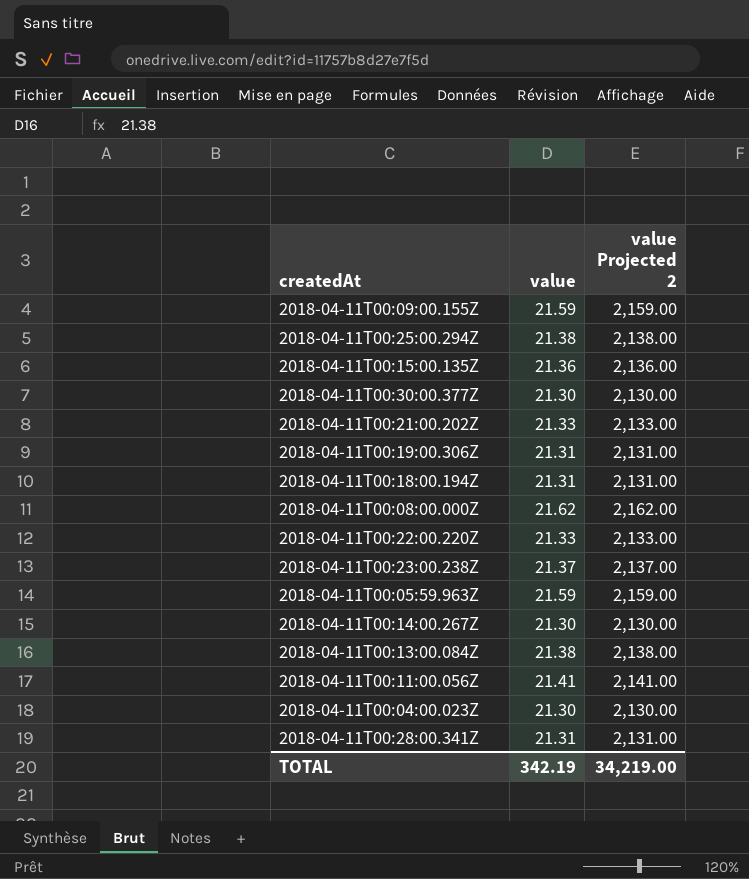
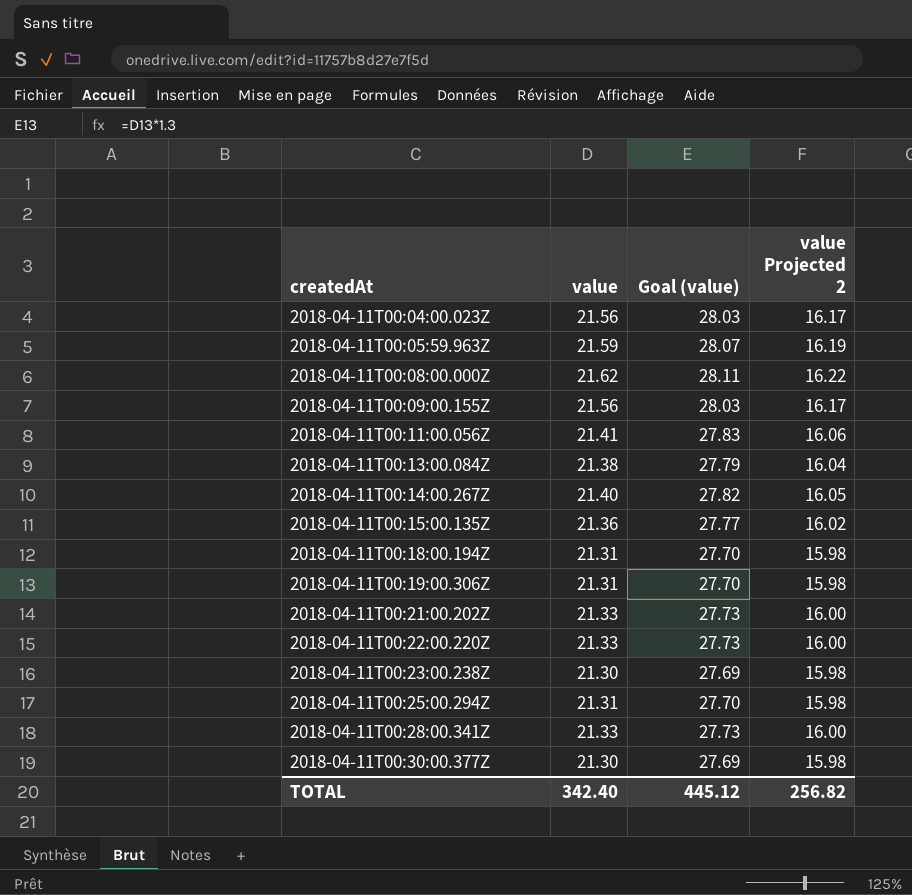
row order: none -> createdAt ascending
column Goal (value) | formula: none -> [value] * 1.3
column value Projected 2 | formula: [value] * 100 -> [value] * 0.75
2018-04-11T00:04:00.023Z | value: 21.30 -> 21.56
2018-04-11T00:09:00.155Z | value: 21.59 -> 21.56
2018-04-11T00:14:00.267Z | value: 21.30 -> 21.40
2018-04-11T00:23:00.238Z | value: 21.37 -> 21.30
2018-04-11T00:25:00.294Z | value: 21.38 -> 21.31
2018-04-11T00:28:00.341Z | value: 21.31 -> 21.33
TOTAL | value: 342.19 -> 342.40
TOTAL | value Projected 2: 34,219.00 -> 256.82

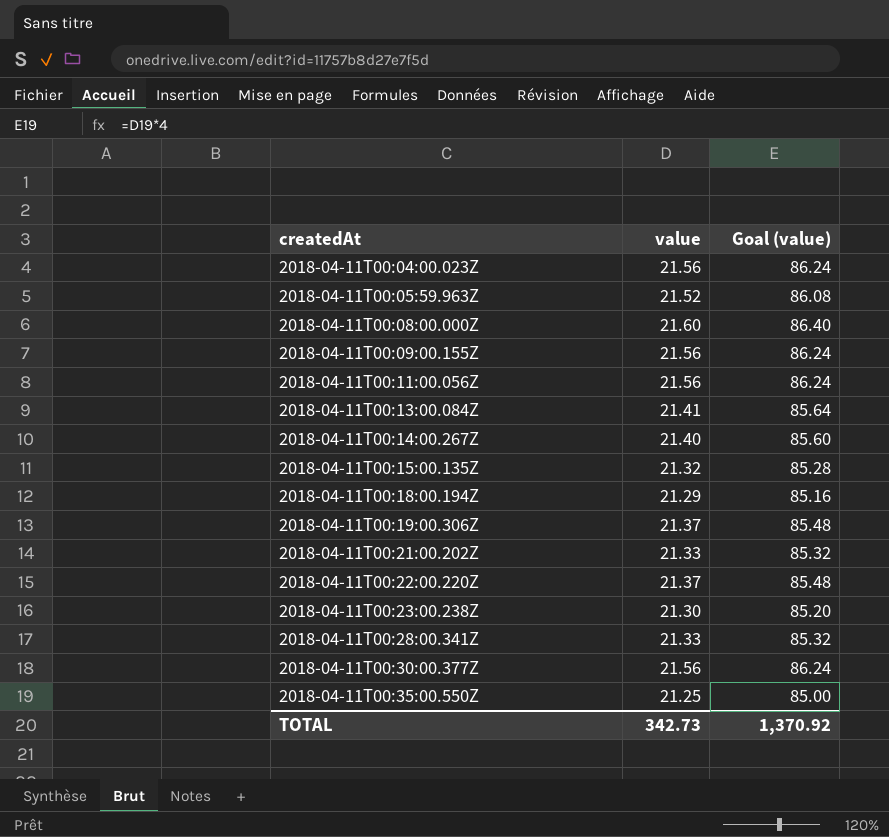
column value Projected 2 | formula: [value] * 0.75 -> none
column Goal (value) | formula: [value] * 1.3 -> [value] * 4
row 2018-04-11T00:25:00.294Z: 21.31 | 27.70 | 15.98 -> none
2018-04-11T00:05:59.963Z | value: 21.59 -> 21.52
2018-04-11T00:08:00.000Z | value: 21.62 -> 21.60
2018-04-11T00:11:00.056Z | value: 21.41 -> 21.56
2018-04-11T00:13:00.084Z | value: 21.38 -> 21.41
2018-04-11T00:15:00.135Z | value: 21.36 -> 21.32
2018-04-11T00:18:00.194Z | value: 21.31 -> 21.29
2018-04-11T00:19:00.306Z | value: 21.31 -> 21.37
2018-04-11T00:22:00.220Z | value: 21.33 -> 21.37
2018-04-11T00:30:00.377Z | value: 21.30 -> 21.56
row 2018-04-11T00:35:00.550Z: none -> 21.25 | 85.00
TOTAL | value: 342.40 -> 342.73
TOTAL | Goal (value): 445.12 -> 1,370.92

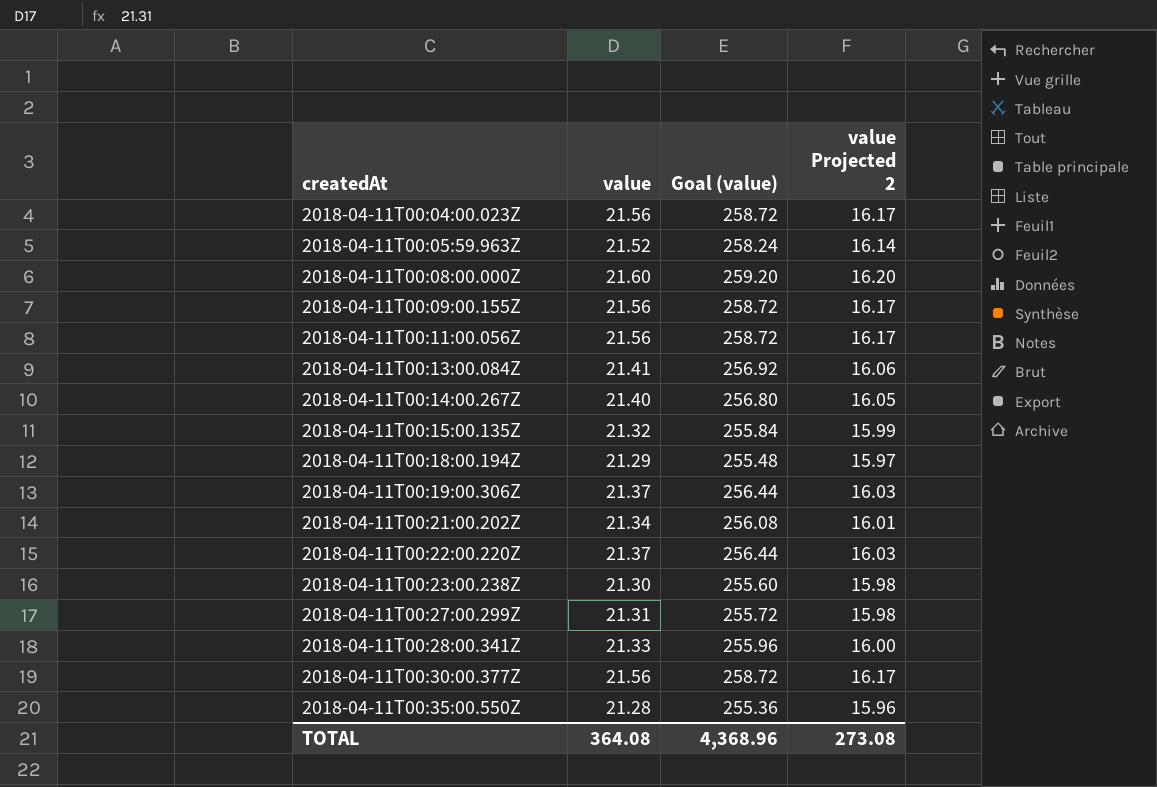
column Goal (value) | formula: [value] * 4 -> [value] * 12
column value Projected 2 | formula: none -> [value] * 0.75
2018-04-11T00:21:00.202Z | value: 21.33 -> 21.34
row 2018-04-11T00:27:00.299Z: none -> 21.31 | 255.72 | 15.98
2018-04-11T00:35:00.550Z | value: 21.25 -> 21.28
TOTAL | value: 342.73 -> 364.08
TOTAL | Goal (value): 1,370.92 -> 4,368.96

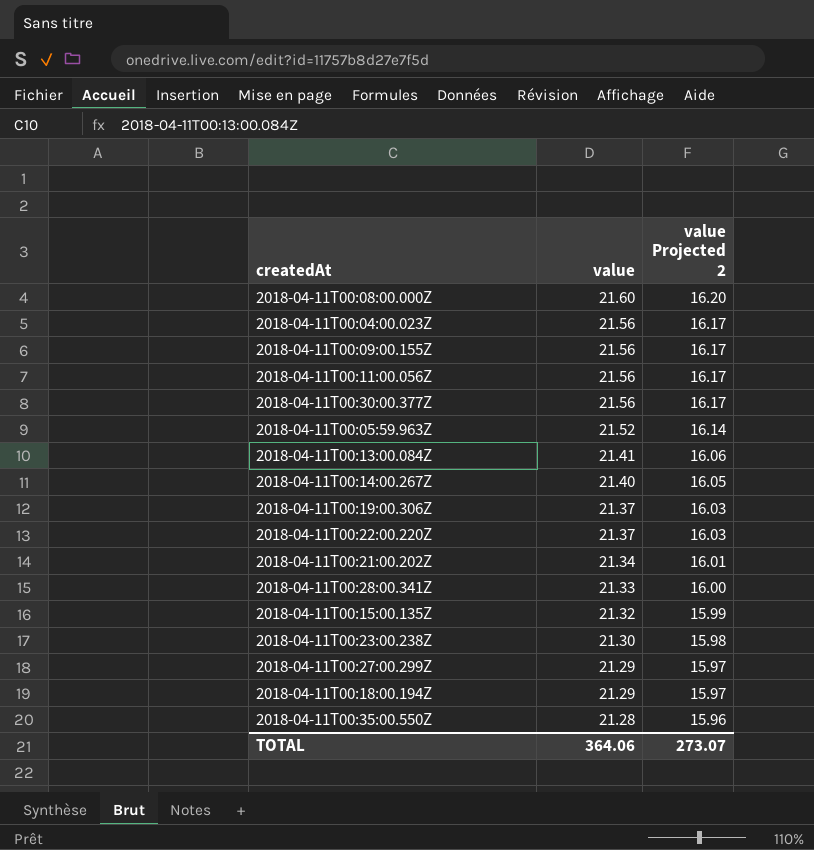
row order: createdAt ascending -> value descending
column Goal (value) | formula: [value] * 12 -> none
2018-04-11T00:27:00.299Z | value: 21.31 -> 21.29
2018-04-11T00:27:00.299Z | value Projected 2: 15.98 -> 15.97
TOTAL | value: 364.08 -> 364.06
TOTAL | value Projected 2: 273.08 -> 273.07

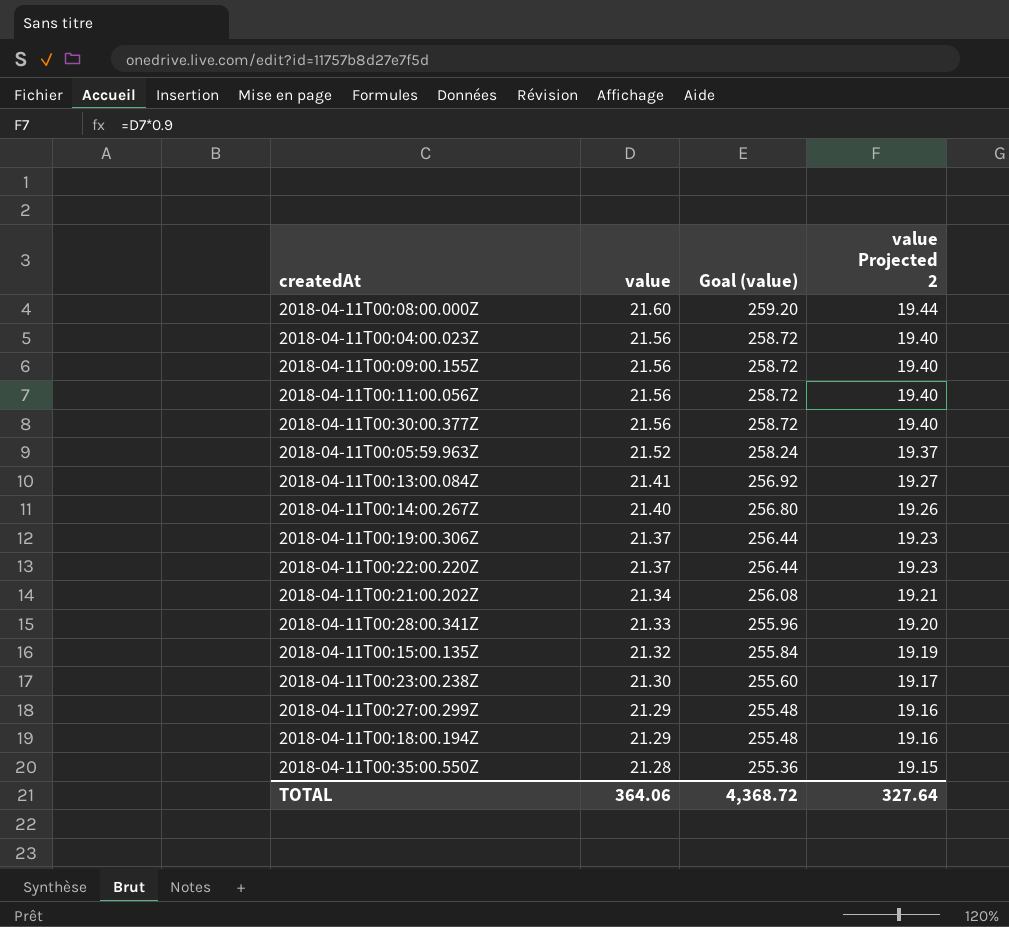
column Goal (value) | formula: none -> [value] * 12
column value Projected 2 | formula: [value] * 0.75 -> [value] * 0.9
TOTAL | value Projected 2: 273.07 -> 327.64

